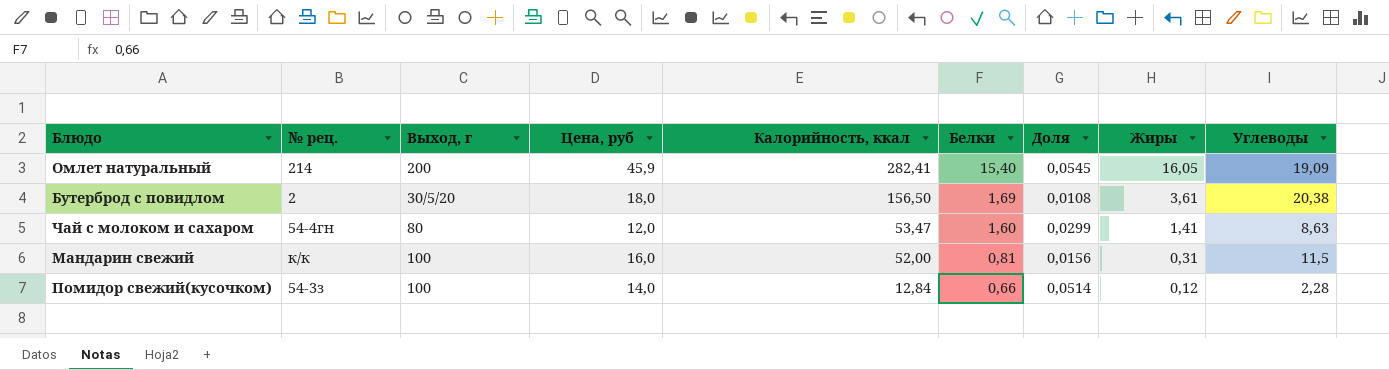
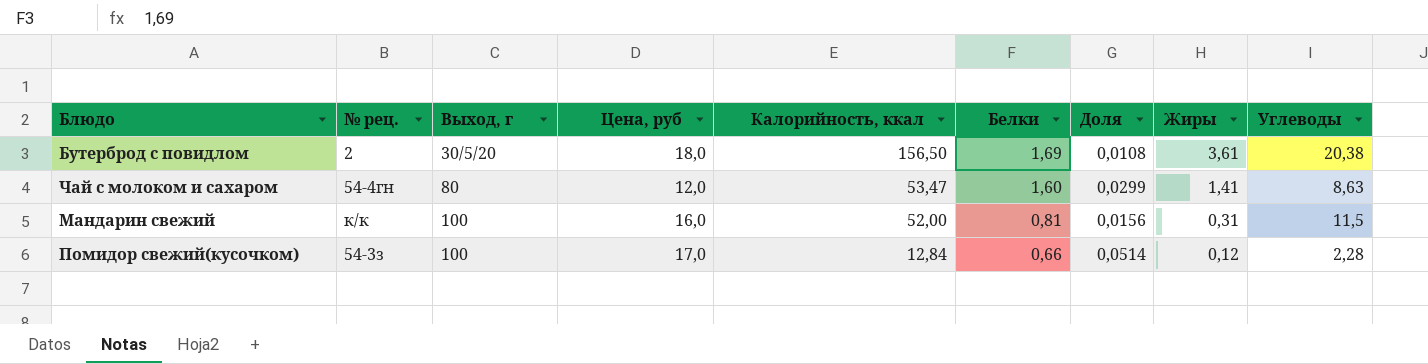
row Омлет натуральный: 214 | 200 | 45,9 | 282,41 | 15,40 | 0,0545 | 16,05 | 19,09 -> none
Помидор свежий(кусочком) | Цена, руб: 14,0 -> 17,0

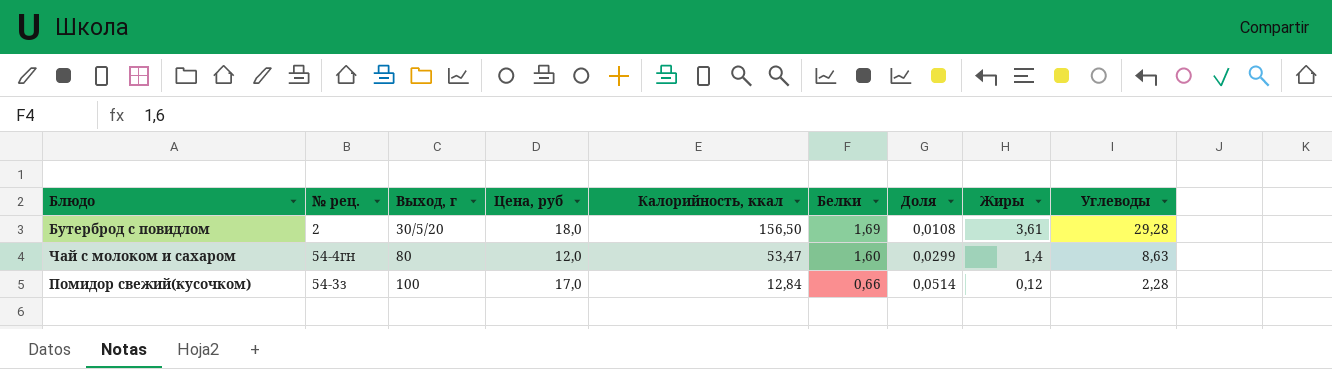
row Мандарин свежий: к/к | 100 | 16,0 | 52,00 | 0,81 | 0,0156 | 0,31 | 11,5 -> none
Бутерброд с повидлом | Углеводы: 20,38 -> 29,28
Чай с молоком и сахаром | Жиры: 1,41 -> 1,4

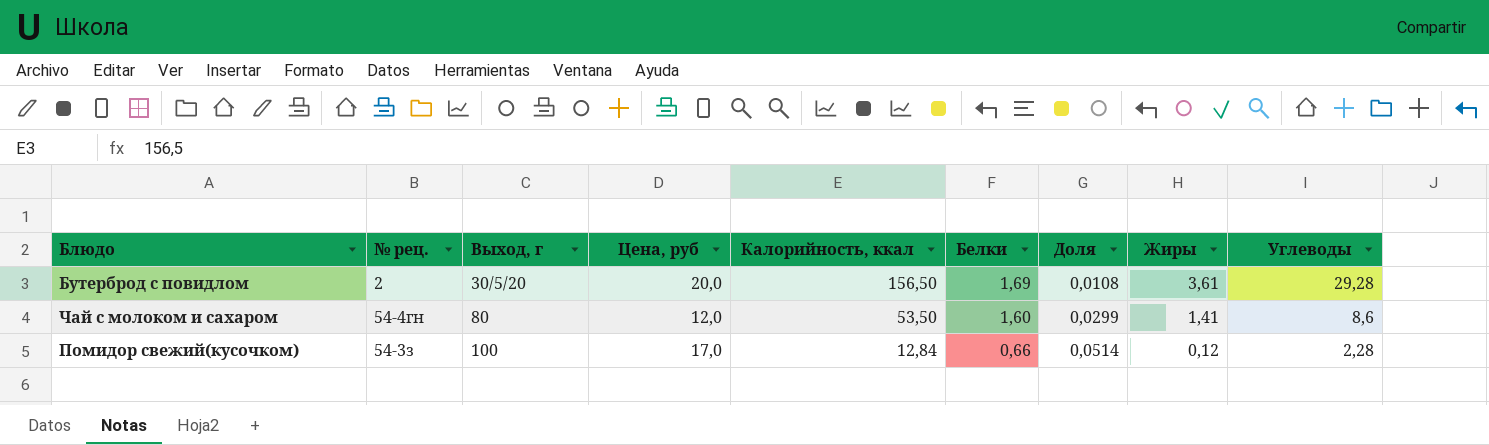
Бутерброд с повидлом | Цена, руб: 18,0 -> 20,0
Чай с молоком и сахаром | Калорийность, ккал: 53,47 -> 53,50
Чай с молоком и сахаром | Жиры: 1,4 -> 1,41
Чай с молоком и сахаром | Углеводы: 8,63 -> 8,6

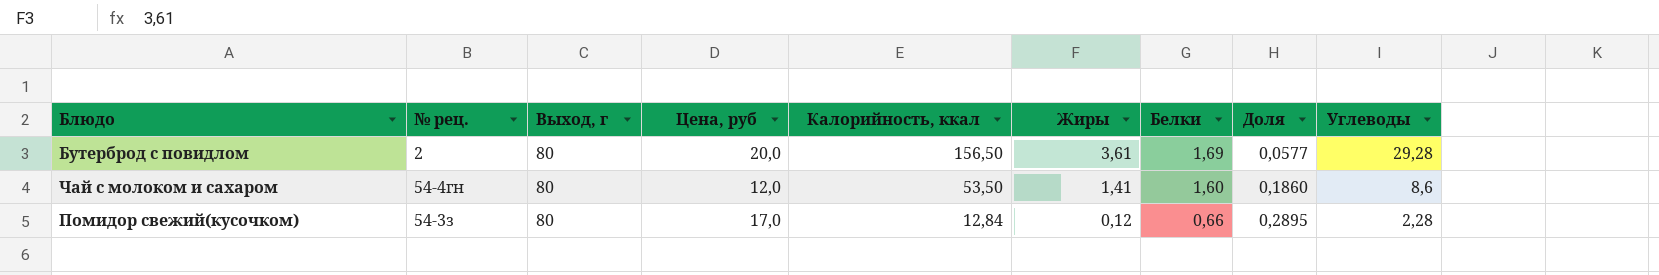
column Жиры | position: 8 -> 6
column Доля | formula: [Белки] / [Калорийность, ккал] -> [Белки] / [Углеводы]
Бутерброд с повидлом | Выход, г: 30/5/20 -> 80
Помидор свежий(кусочком) | Выход, г: 100 -> 80

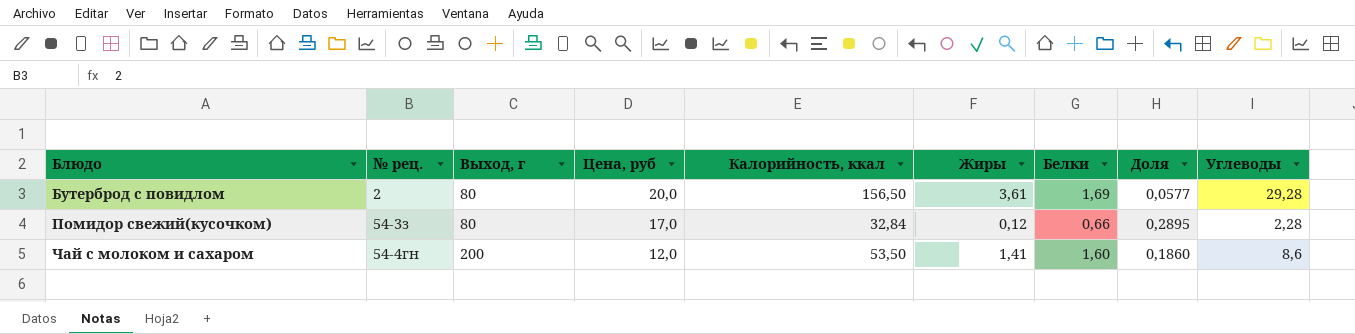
row order: Калорийность, ккал descending -> Блюдо ascending
Помидор свежий(кусочком) | Калорийность, ккал: 12,84 -> 32,84
Чай с молоком и сахаром | Выход, г: 80 -> 200

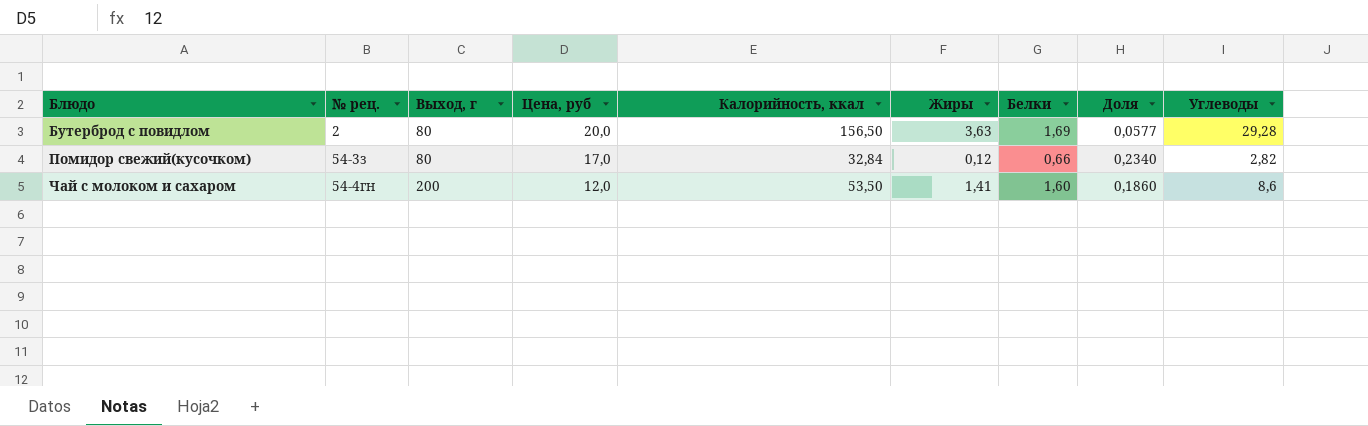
Бутерброд с повидлом | Жиры: 3,61 -> 3,63
Помидор свежий(кусочком) | Доля: 0,2895 -> 0,2340
Помидор свежий(кусочком) | Углеводы: 2,28 -> 2,82

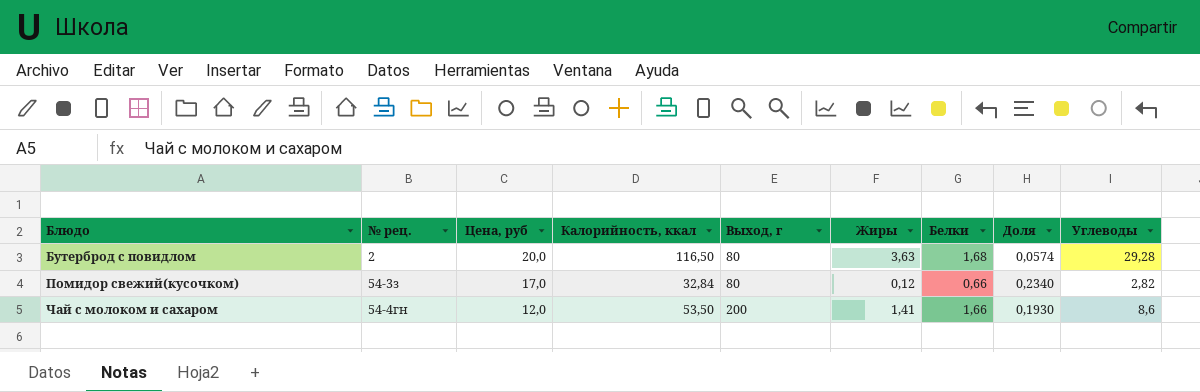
column Выход, г | position: 3 -> 5
Бутерброд с повидлом | Калорийность, ккал: 156,50 -> 116,50
Бутерброд с повидлом | Белки: 1,69 -> 1,68
Бутерброд с повидлом | Доля: 0,0577 -> 0,0574
Чай с молоком и сахаром | Белки: 1,60 -> 1,66
Чай с молоком и сахаром | Доля: 0,1860 -> 0,1930

